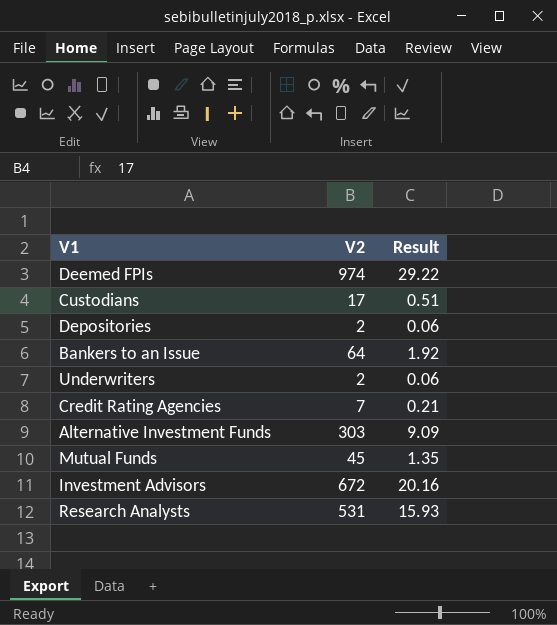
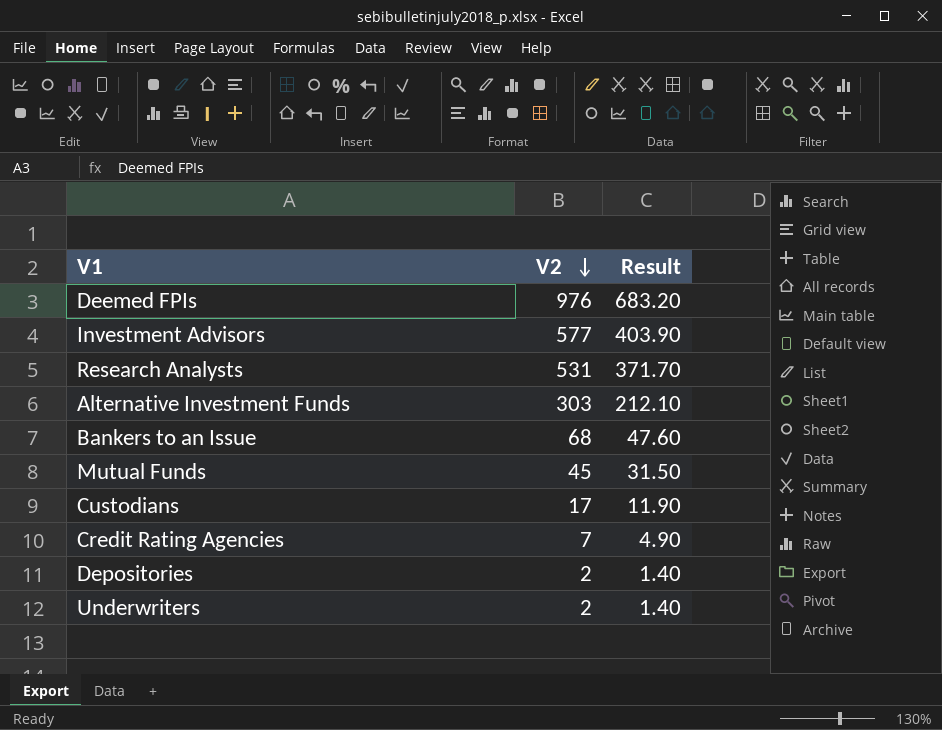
row order: none -> V2 descending
column Result | formula: [V2] * 0.03 -> [V2] * 0.7
Deemed FPIs | V2: 974 -> 976
Investment Advisors | V2: 672 -> 577
Bankers to an Issue | V2: 64 -> 68

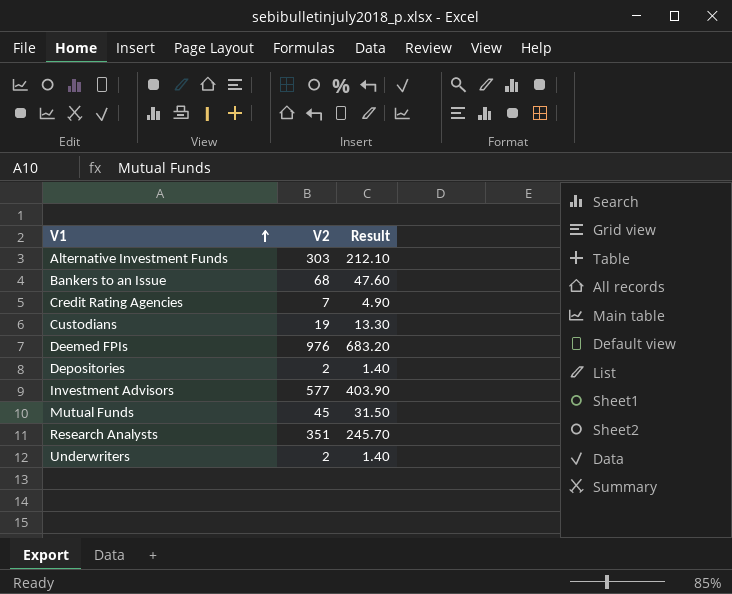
row order: V2 descending -> V1 ascending
Custodians | V2: 17 -> 19
Custodians | Result: 11.90 -> 13.30
Research Analysts | V2: 531 -> 351
Research Analysts | Result: 371.70 -> 245.70

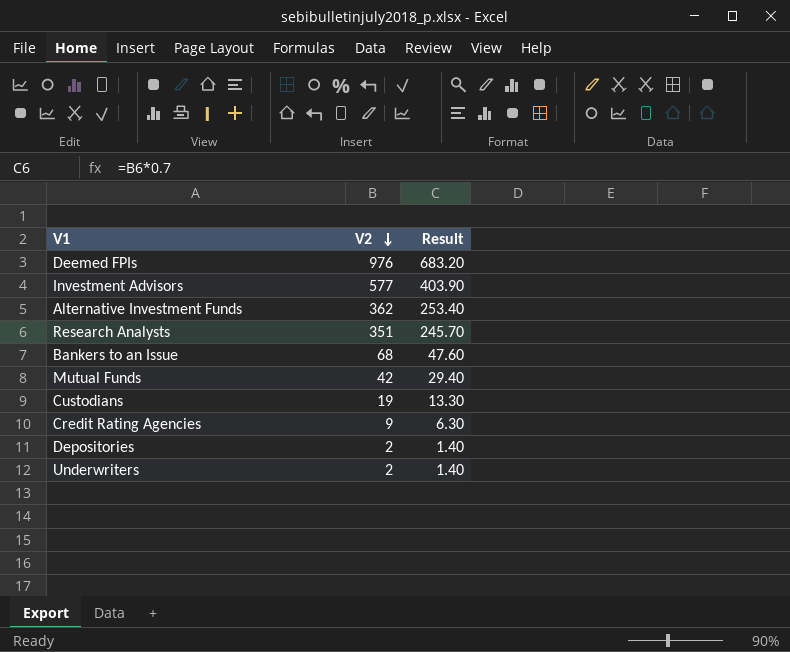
row order: V1 ascending -> V2 descending
Alternative Investment Funds | V2: 303 -> 362
Alternative Investment Funds | Result: 212.10 -> 253.40
Mutual Funds | V2: 45 -> 42
Mutual Funds | Result: 31.50 -> 29.40
Credit Rating Agencies | V2: 7 -> 9
Credit Rating Agencies | Result: 4.90 -> 6.30

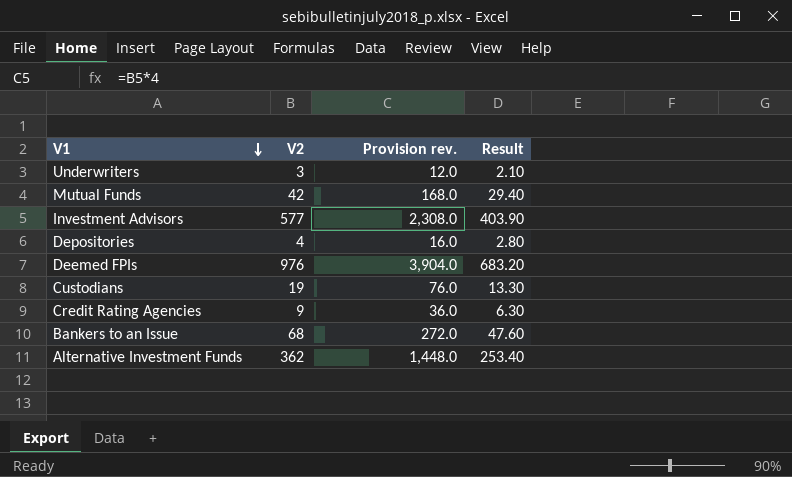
row order: V2 descending -> V1 descending
column Provision rev. | formula: none -> [V2] * 4
row Research Analysts: 351 | 245.70 -> none
Underwriters | V2: 2 -> 3
Underwriters | Result: 1.40 -> 2.10
Depositories | V2: 2 -> 4
Depositories | Result: 1.40 -> 2.80

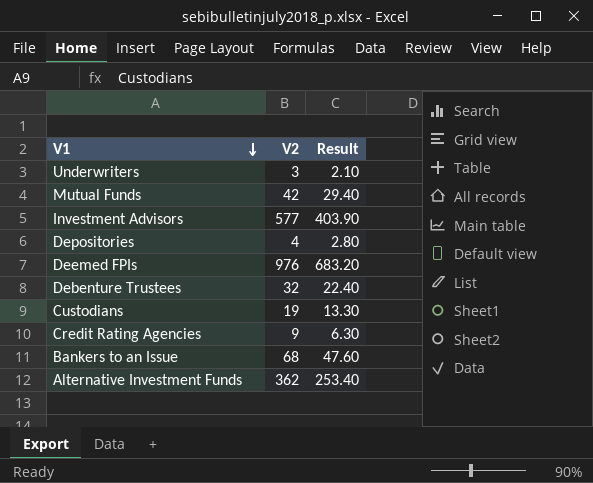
column Provision rev. | formula: [V2] * 4 -> none
row Debenture Trustees: none -> 32 | 22.40

